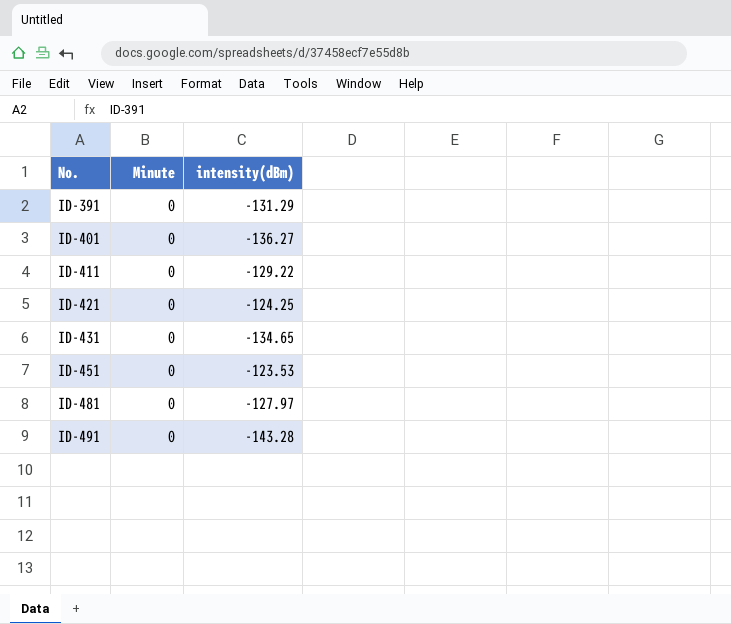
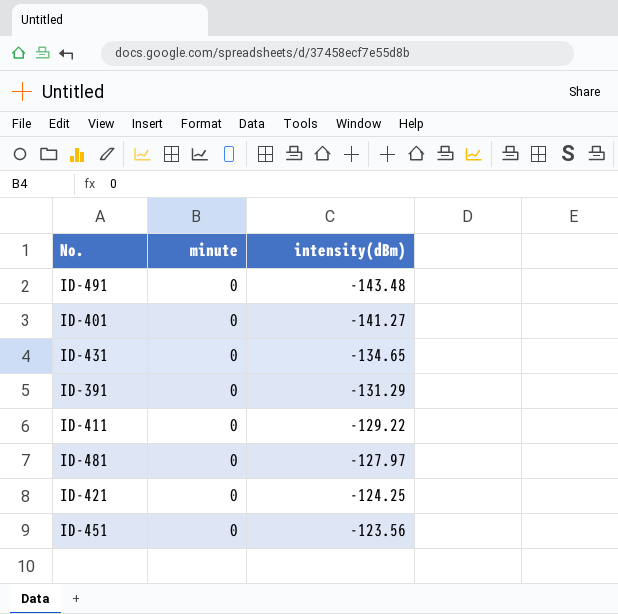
row order: No. ascending -> intensity(dBm) ascending
column name: Minute -> minute
ID-491 | intensity(dBm): -143.28 -> -143.48
ID-401 | intensity(dBm): -136.27 -> -141.27
ID-451 | intensity(dBm): -123.53 -> -123.56

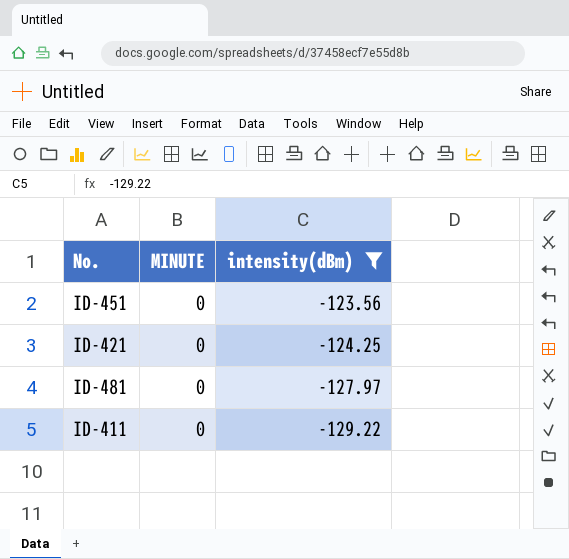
filter: none -> intensity(dBm) >= -129.22
row order: intensity(dBm) ascending -> intensity(dBm) descending
column name: minute -> MINUTE

